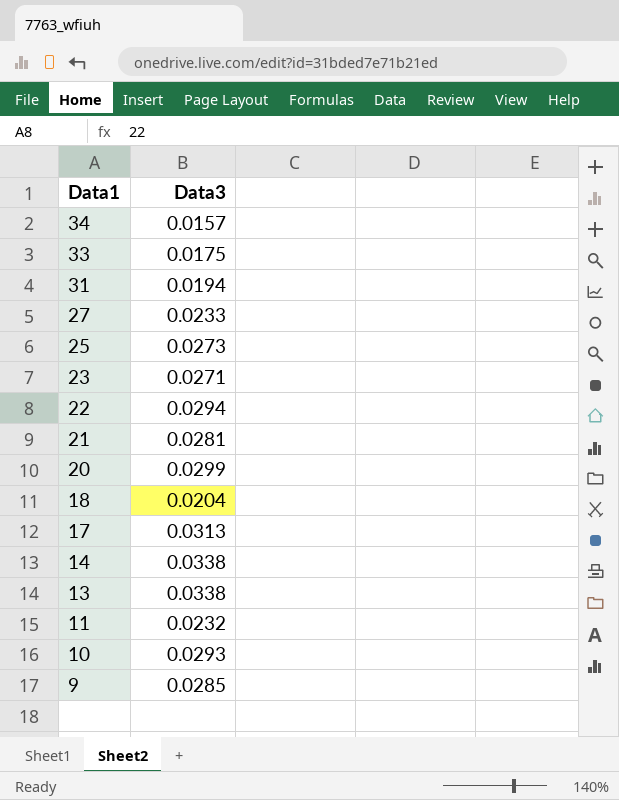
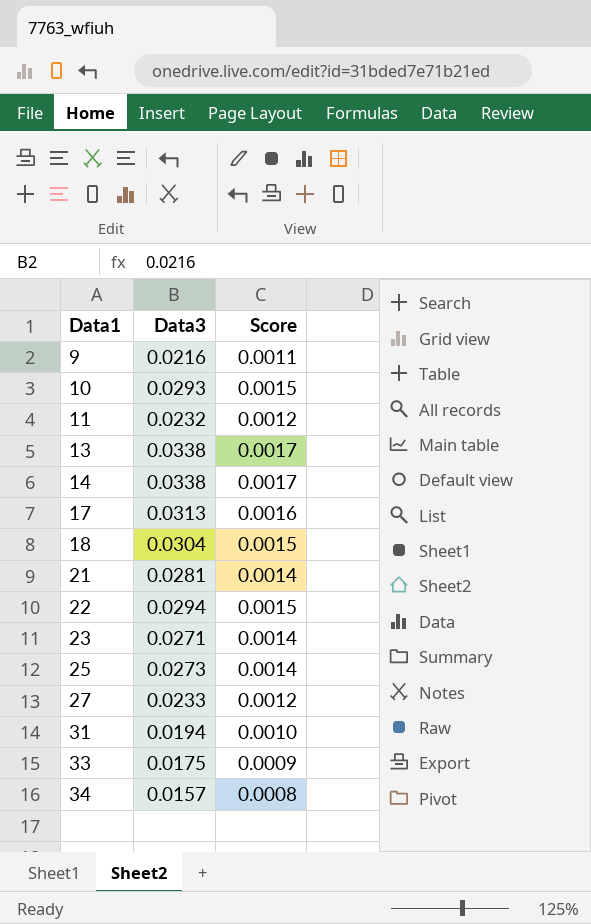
row order: Data1 descending -> Data1 ascending
column Score | formula: none -> [Data3] * 0.05
row 20: 0.0299 -> none
9 | Data3: 0.0285 -> 0.0216
18 | Data3: 0.0204 -> 0.0304

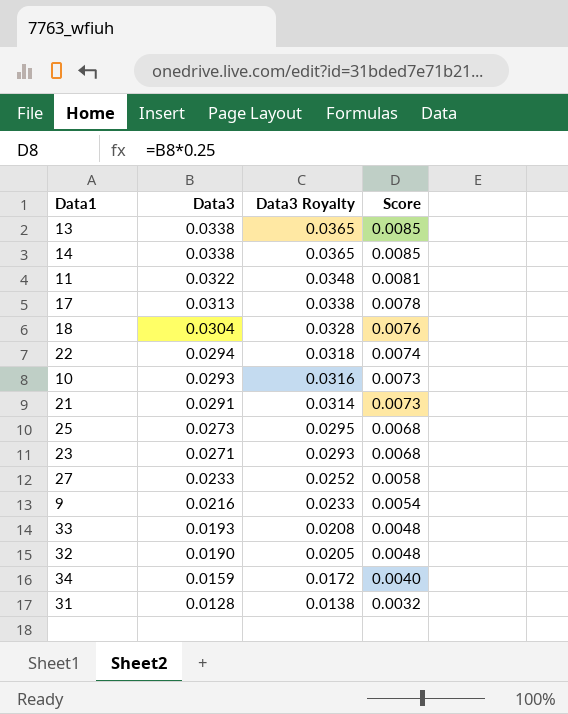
row order: Data1 ascending -> Data3 descending
column Data3 Royalty | formula: none -> [Data3] * 1.08
column Score | formula: [Data3] * 0.05 -> [Data3] * 0.25
11 | Data3: 0.0232 -> 0.0322
21 | Data3: 0.0281 -> 0.0291
33 | Data3: 0.0175 -> 0.0193
row 32: none -> 0.0190 | 0.0205 | 0.0048
34 | Data3: 0.0157 -> 0.0159
31 | Data3: 0.0194 -> 0.0128

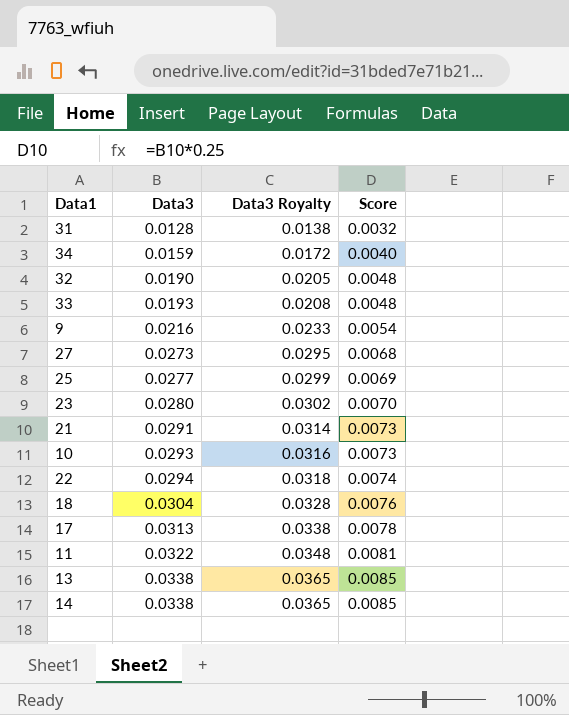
row order: Data3 descending -> Data3 ascending
27 | Data3: 0.0233 -> 0.0273
27 | Data3 Royalty: 0.0252 -> 0.0295
27 | Score: 0.0058 -> 0.0068
25 | Data3: 0.0273 -> 0.0277
25 | Data3 Royalty: 0.0295 -> 0.0299
25 | Score: 0.0068 -> 0.0069
23 | Data3: 0.0271 -> 0.0280
23 | Data3 Royalty: 0.0293 -> 0.0302
23 | Score: 0.0068 -> 0.0070

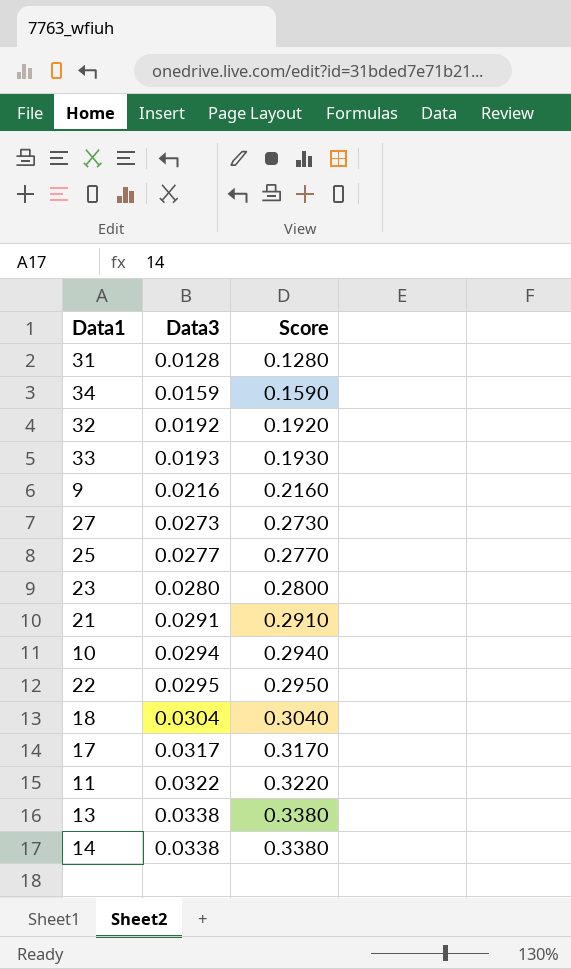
column Data3 Royalty | formula: [Data3] * 1.08 -> none
column Score | formula: [Data3] * 0.25 -> [Data3] * 10
32 | Data3: 0.0190 -> 0.0192
10 | Data3: 0.0293 -> 0.0294
22 | Data3: 0.0294 -> 0.0295
17 | Data3: 0.0313 -> 0.0317

